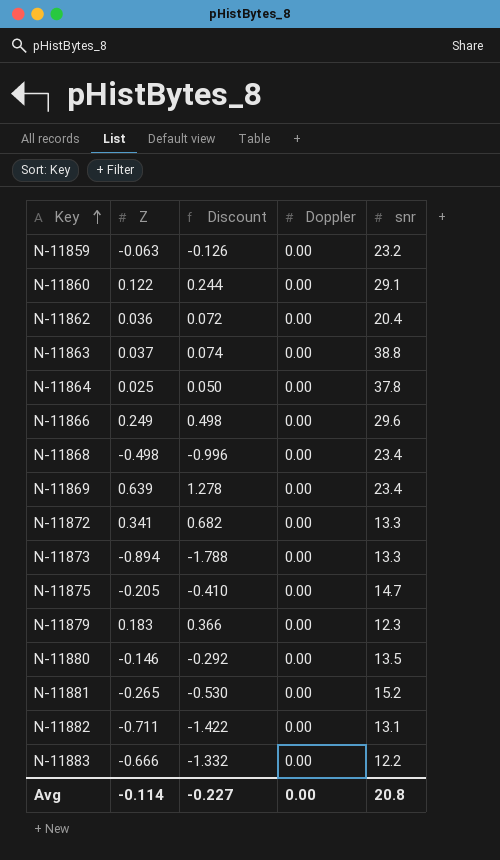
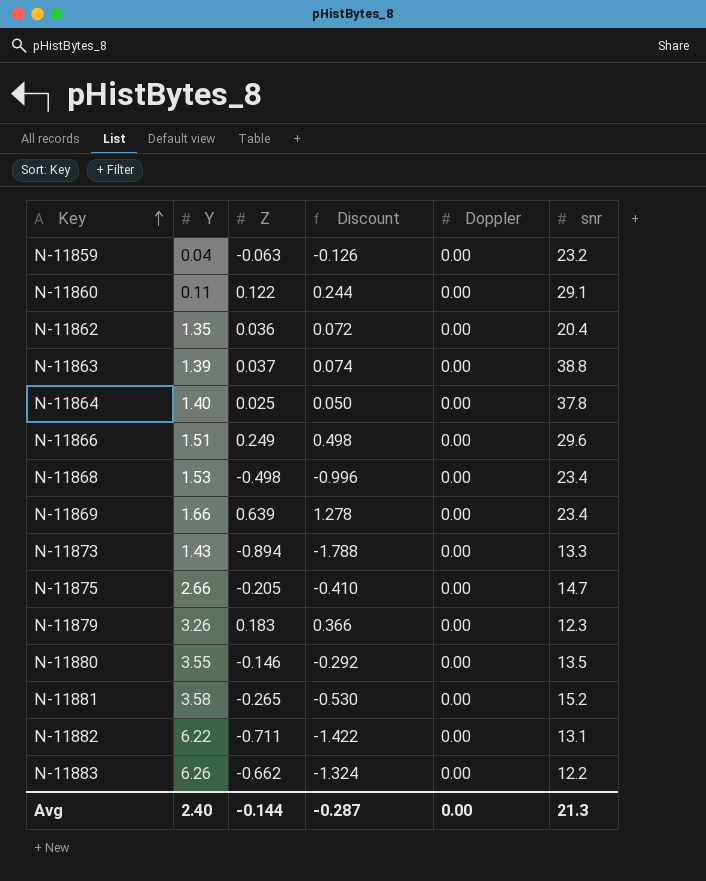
column Y | position: none -> 2
row N-11872: 0.341 | 0.682 | 0.00 | 13.3 -> none
N-11883 | Z: -0.666 -> -0.662
N-11883 | Discount: -1.332 -> -1.324
Avg | Z: -0.114 -> -0.144
Avg | Discount: -0.227 -> -0.287
Avg | snr: 20.8 -> 21.3

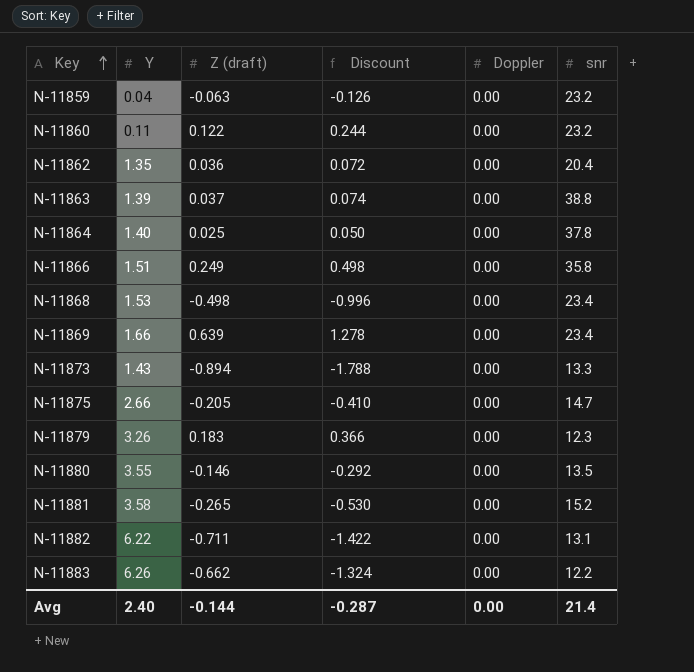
column name: Z -> Z (draft)
N-11860 | snr: 29.1 -> 23.2
N-11866 | snr: 29.6 -> 35.8
Avg | snr: 21.3 -> 21.4

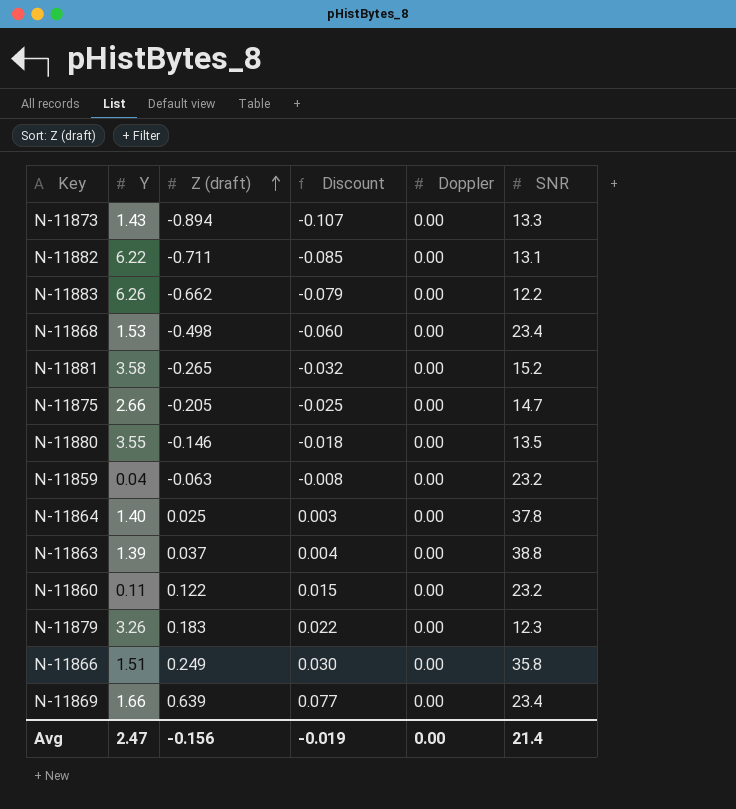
row order: Key ascending -> Z (draft) ascending
column Discount | formula: [Z (draft)] * 2 -> [Z (draft)] * 0.12
column name: snr -> SNR
row N-11862: 1.35 | 0.036 | 0.072 | 0.00 | 20.4 -> none
Avg | Y: 2.40 -> 2.47
Avg | Z (draft): -0.144 -> -0.156
Avg | Discount: -0.287 -> -0.019

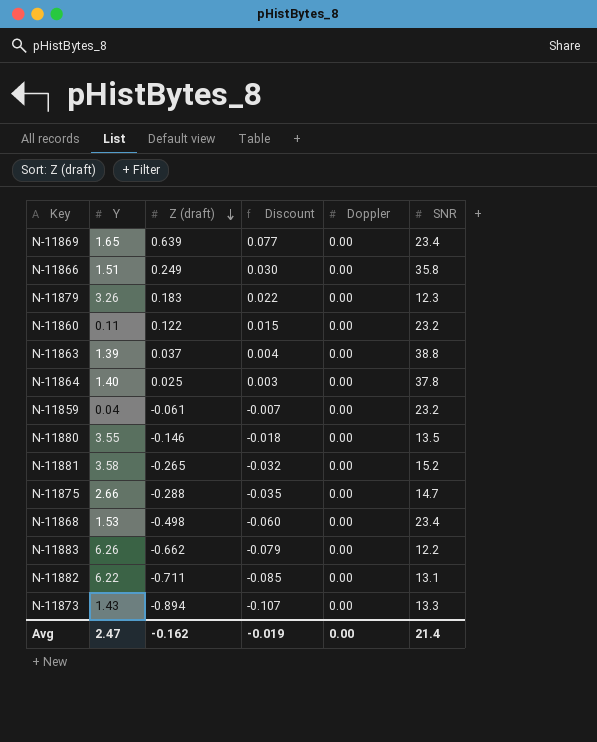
row order: Z (draft) ascending -> Z (draft) descending
N-11869 | Y: 1.66 -> 1.65
N-11859 | Z (draft): -0.063 -> -0.061
N-11859 | Discount: -0.008 -> -0.007
N-11875 | Z (draft): -0.205 -> -0.288
N-11875 | Discount: -0.025 -> -0.035
Avg | Z (draft): -0.156 -> -0.162

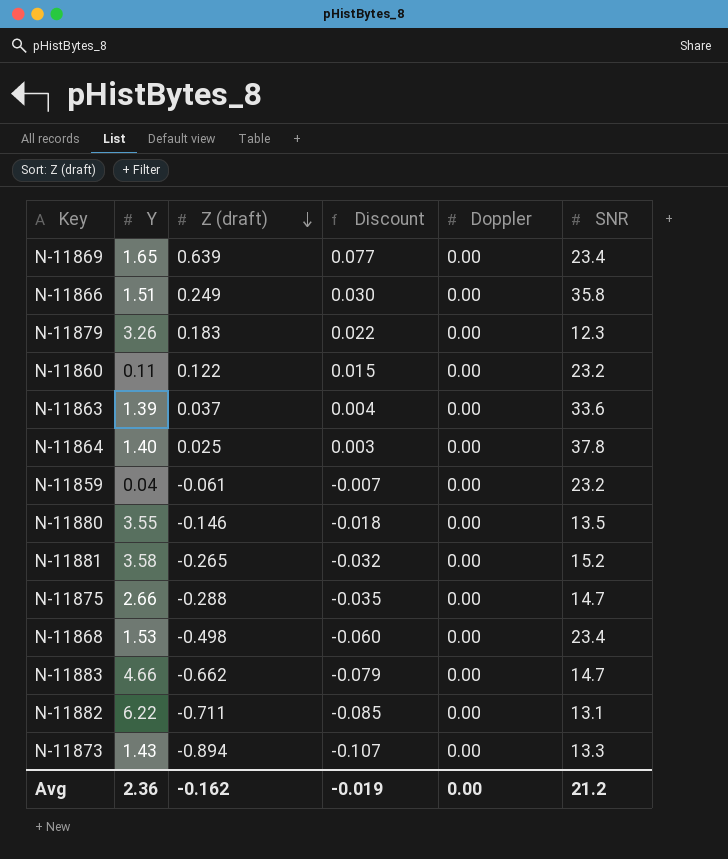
N-11863 | SNR: 38.8 -> 33.6
N-11883 | Y: 6.26 -> 4.66
N-11883 | SNR: 12.2 -> 14.7
Avg | Y: 2.47 -> 2.36
Avg | SNR: 21.4 -> 21.2

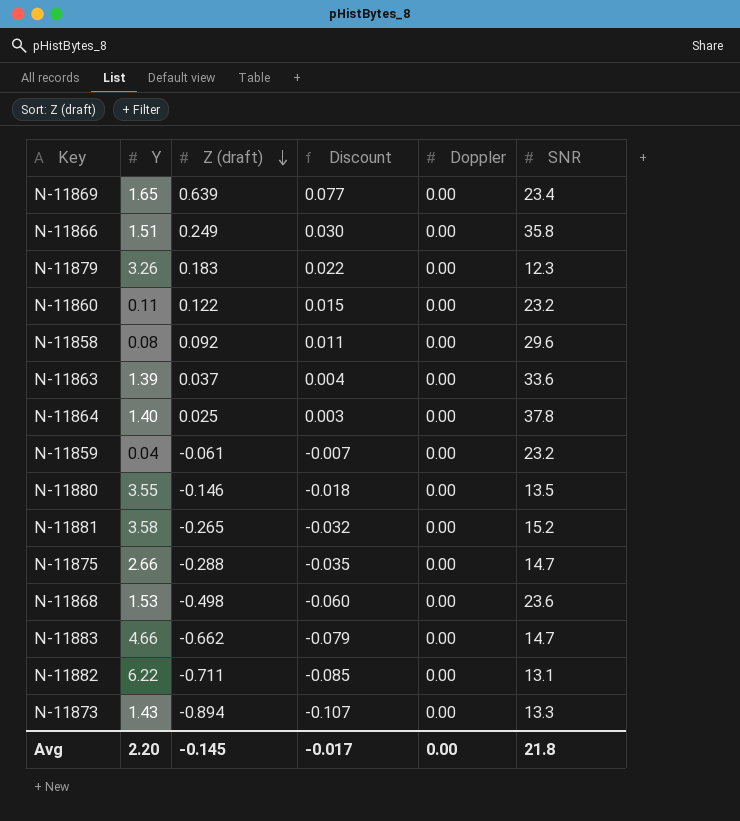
row N-11858: none -> 0.08 | 0.092 | 0.011 | 0.00 | 29.6
N-11868 | SNR: 23.4 -> 23.6
Avg | Y: 2.36 -> 2.20
Avg | Z (draft): -0.162 -> -0.145
Avg | Discount: -0.019 -> -0.017
Avg | SNR: 21.2 -> 21.8

